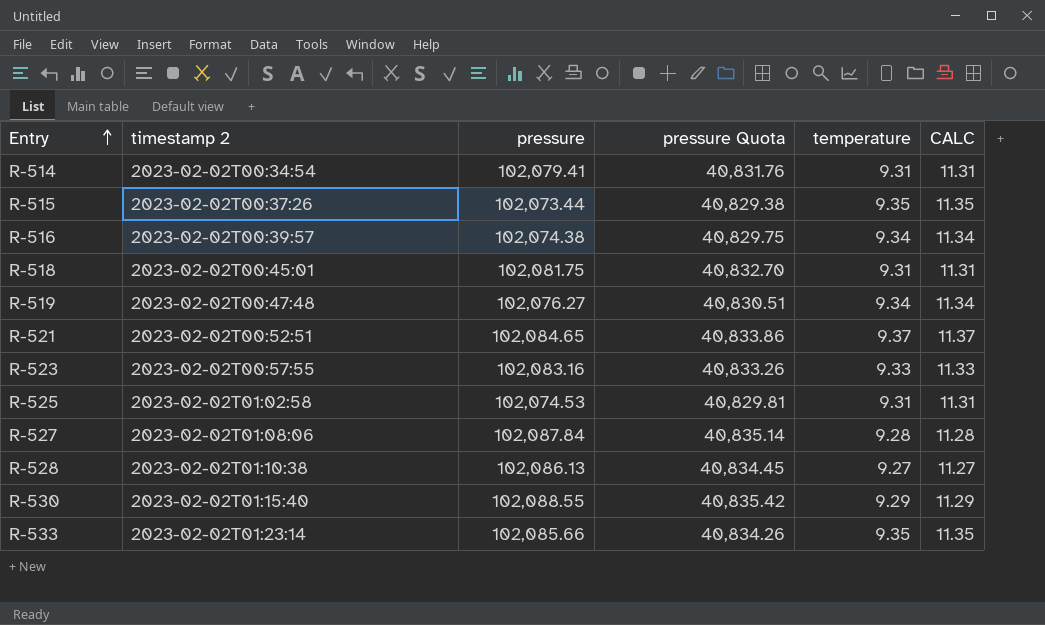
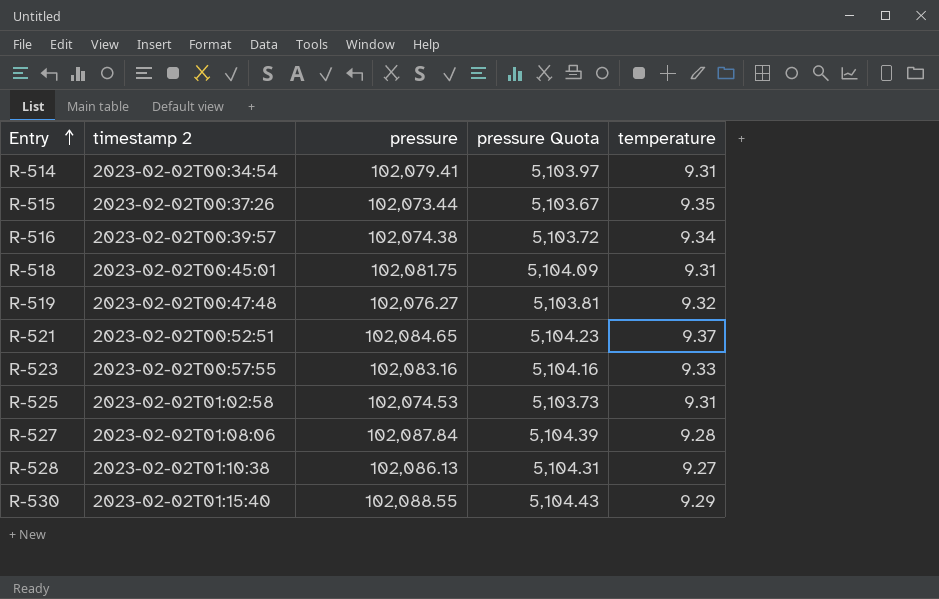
column CALC | formula: [temperature] + 2 -> none
column pressure Quota | formula: [pressure] * 0.4 -> [pressure] * 0.05
row R-533: 2023-02-02T01:23:14 | 102,085.66 | 40,834.26 | 9.35 | 11.35 -> none
R-519 | temperature: 9.34 -> 9.32

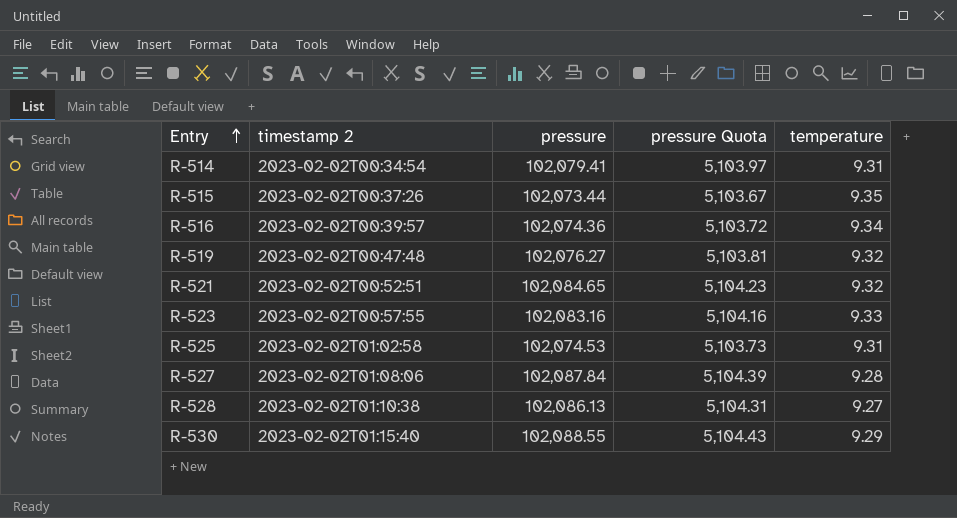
row R-518: 2023-02-02T00:45:01 | 102,081.75 | 5,104.09 | 9.31 -> none
R-516 | pressure: 102,074.38 -> 102,074.36
R-521 | temperature: 9.37 -> 9.32

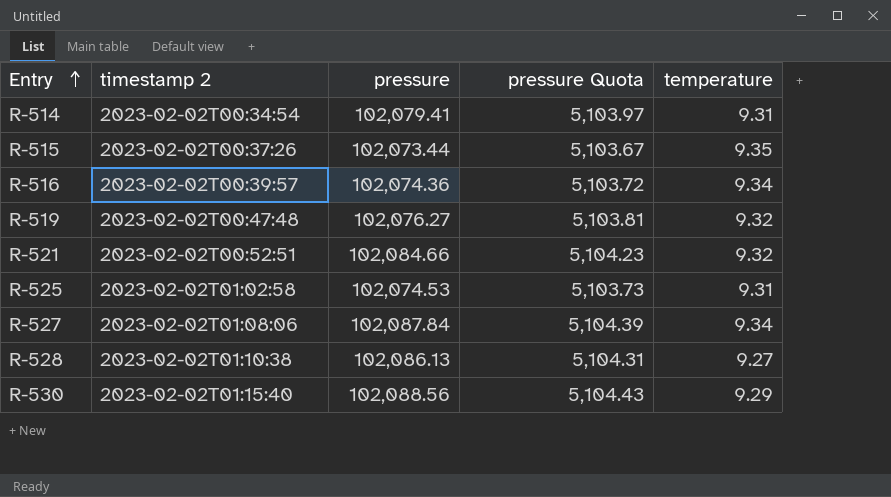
row R-523: 2023-02-02T00:57:55 | 102,083.16 | 5,104.16 | 9.33 -> none
R-521 | pressure: 102,084.65 -> 102,084.66
R-527 | temperature: 9.28 -> 9.34
R-530 | pressure: 102,088.55 -> 102,088.56

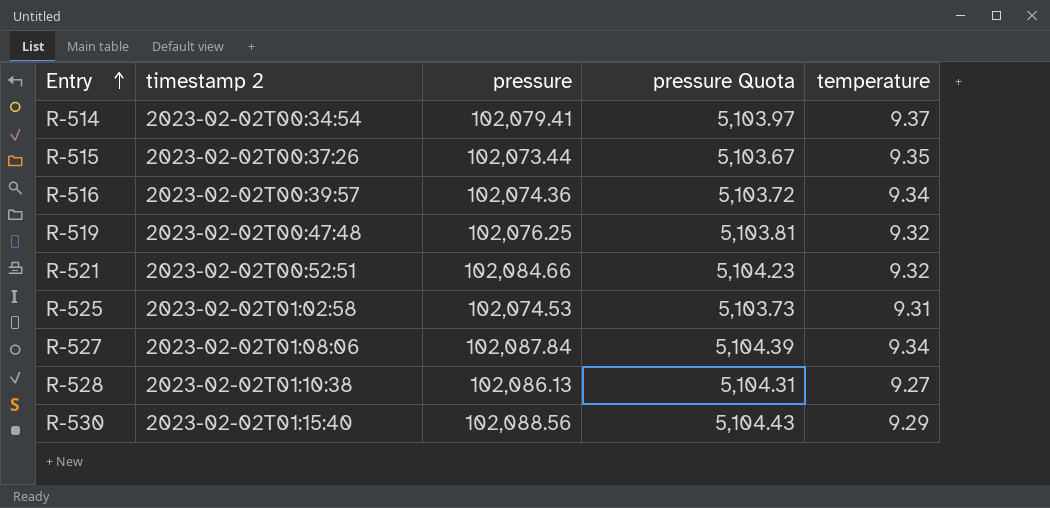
R-514 | temperature: 9.31 -> 9.37
R-519 | pressure: 102,076.27 -> 102,076.25

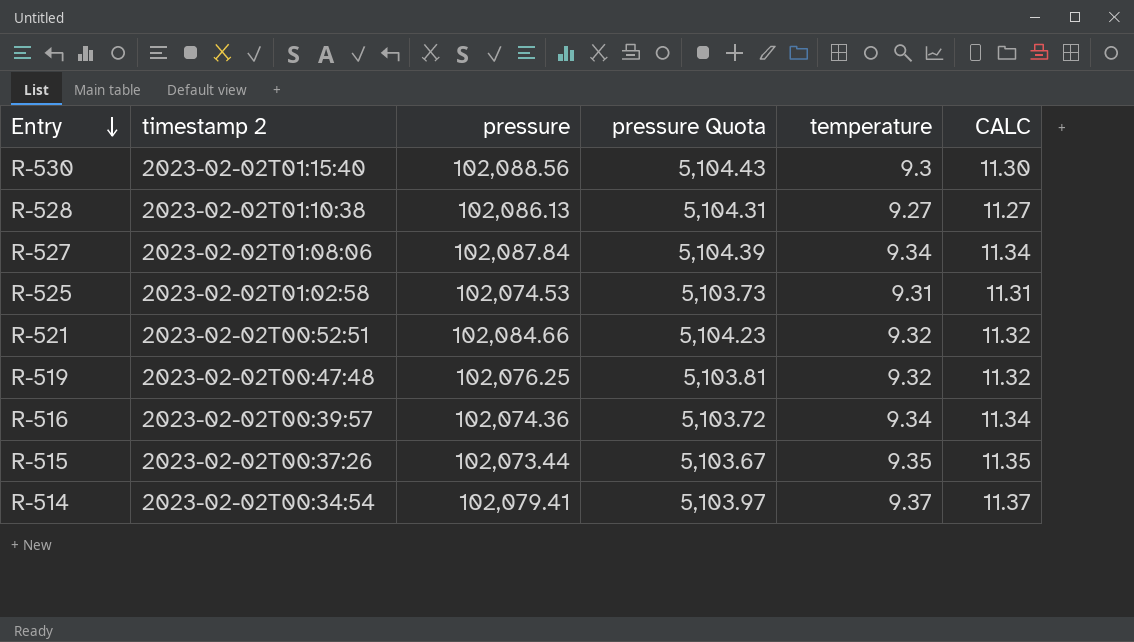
row order: Entry ascending -> Entry descending
column CALC | formula: none -> [temperature] + 2
R-530 | temperature: 9.29 -> 9.3

